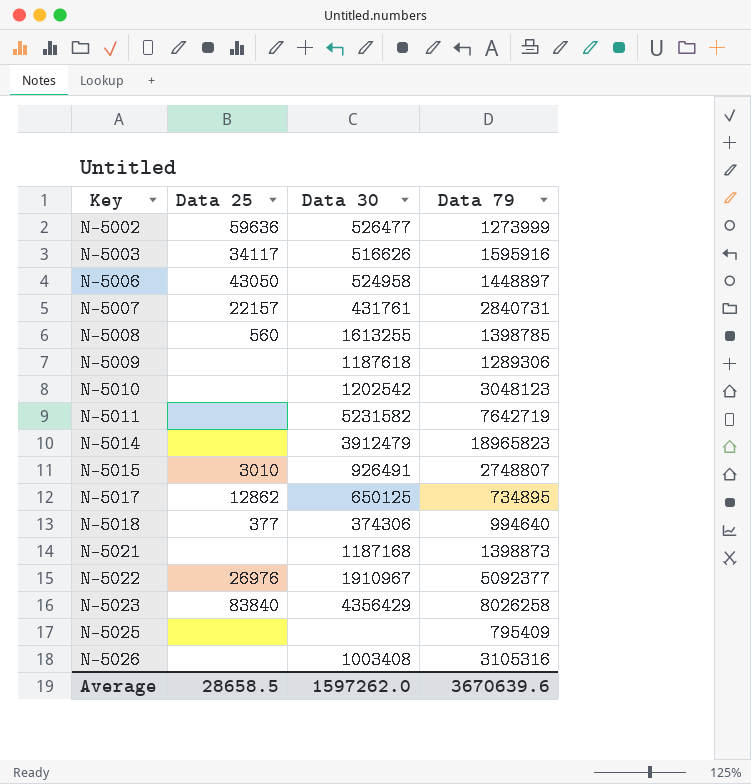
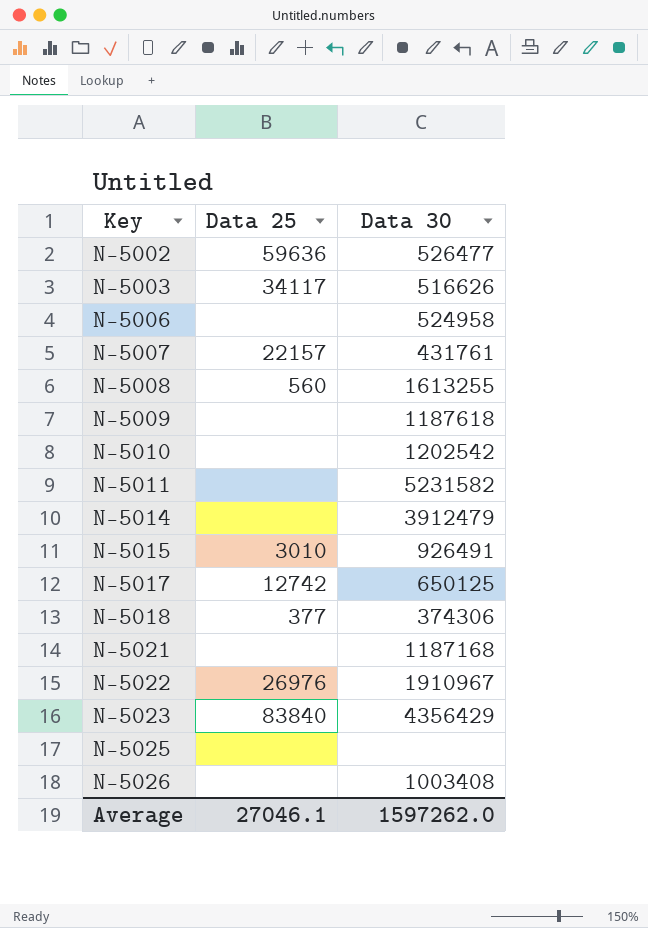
column Data 79 | position: 4 -> none
N-5006 | Data 25: 43050 -> none
N-5017 | Data 25: 12862 -> 12742
Average | Data 25: 28658.5 -> 27046.1

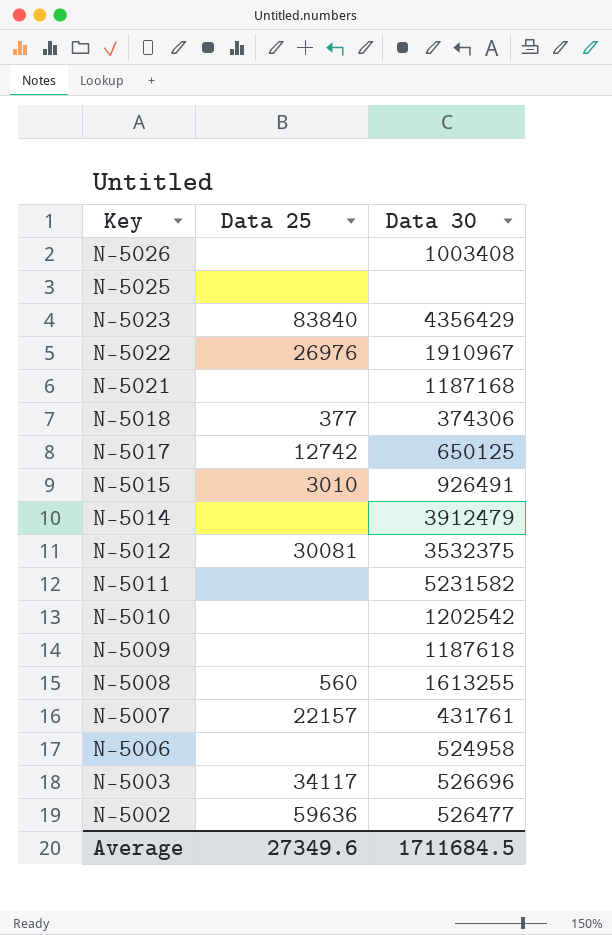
row order: Key ascending -> Key descending
row N-5012: none -> 30081 | 3532375
N-5003 | Data 30: 516626 -> 526696
Average | Data 25: 27046.1 -> 27349.6
Average | Data 30: 1597262.0 -> 1711684.5

